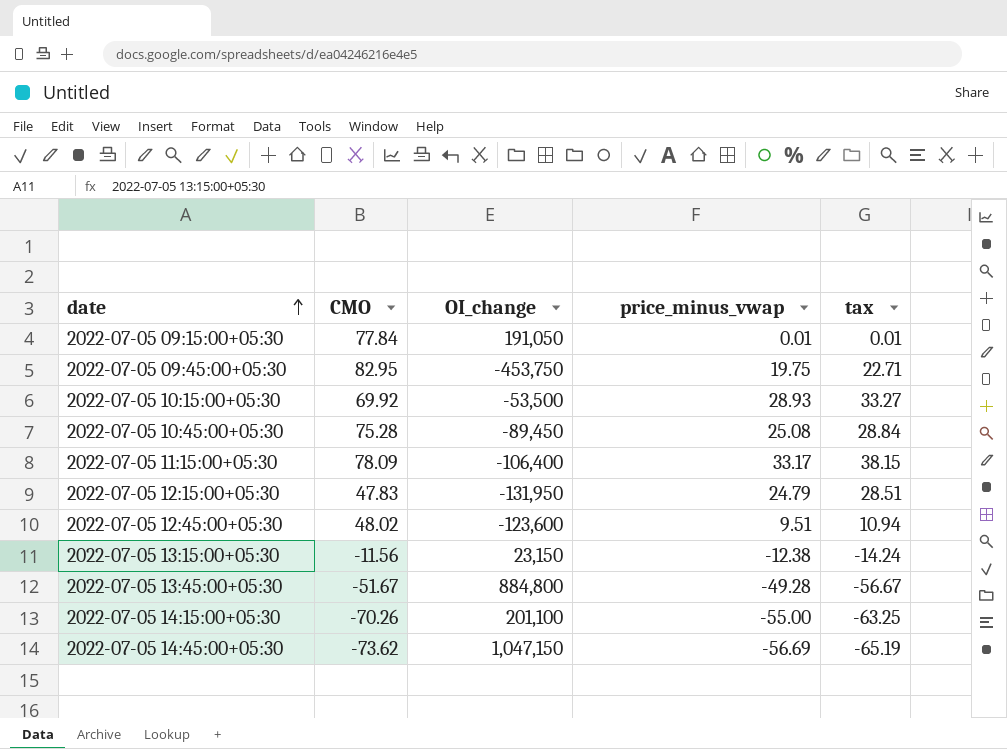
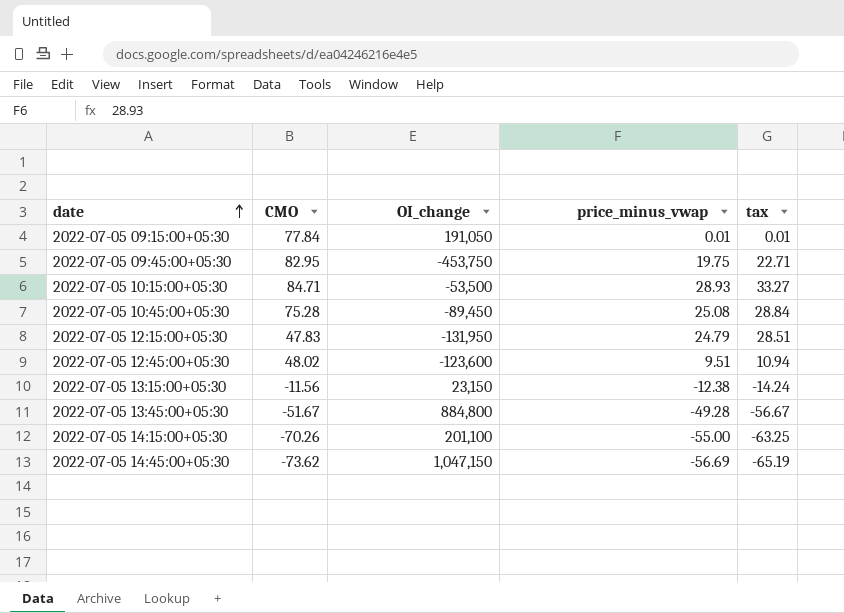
row 2022-07-05 11:15:00+05:30: 78.09 | -106,400 | 33.17 | 38.15 -> none
2022-07-05 10:15:00+05:30 | CMO: 69.92 -> 84.71

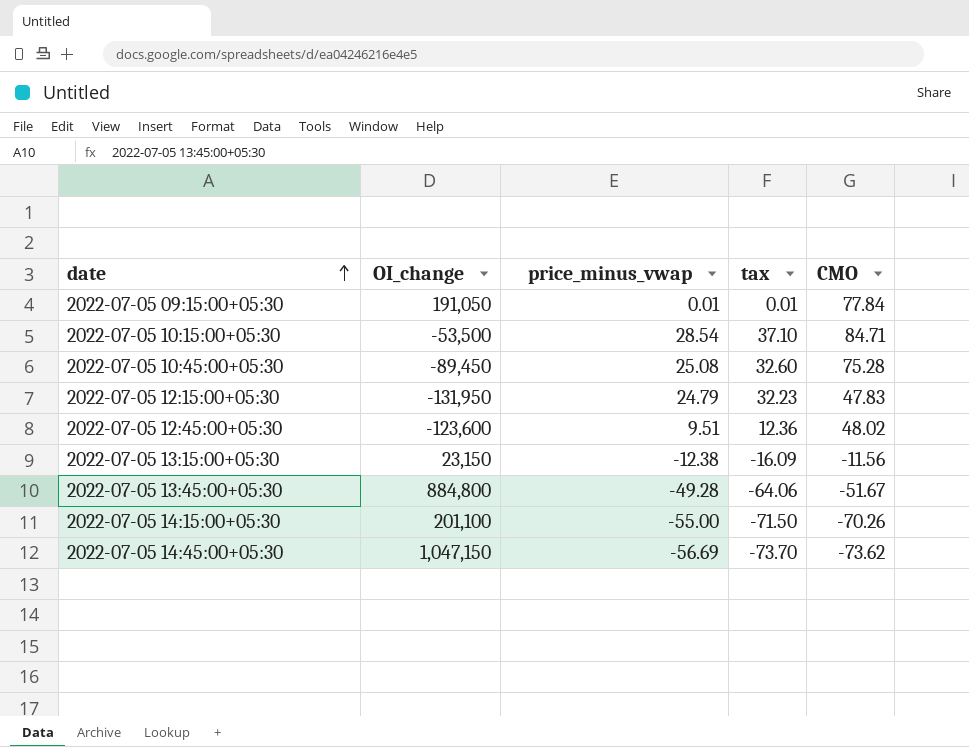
column tax | formula: [price_minus_vwap] * 1.15 -> [price_minus_vwap] * 1.3
column CMO | position: 2 -> 5
row 2022-07-05 09:45:00+05:30: 82.95 | -453,750 | 19.75 | 22.71 -> none
2022-07-05 10:15:00+05:30 | price_minus_vwap: 28.93 -> 28.54

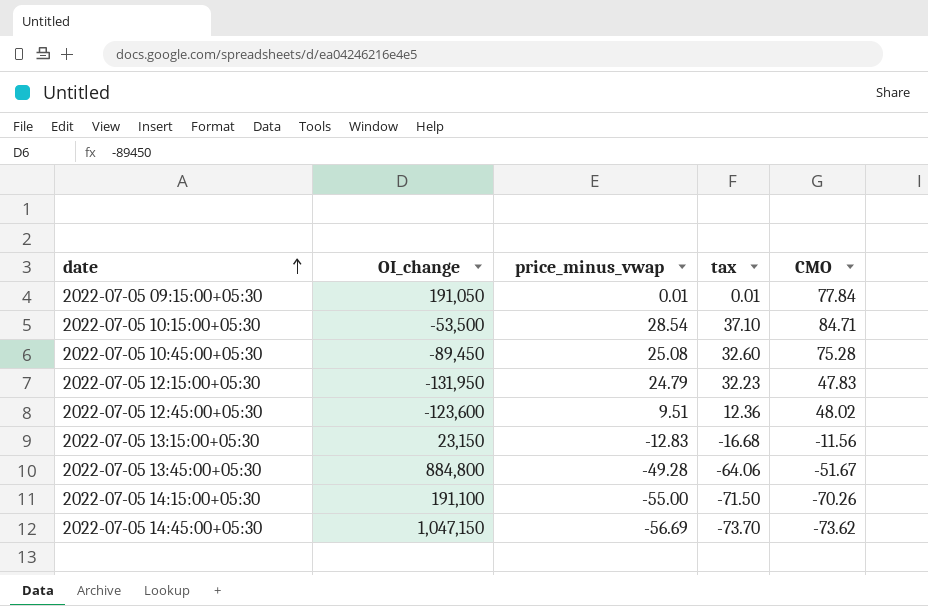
2022-07-05 13:15:00+05:30 | price_minus_vwap: -12.38 -> -12.83
2022-07-05 13:15:00+05:30 | tax: -16.09 -> -16.68
2022-07-05 14:15:00+05:30 | OI_change: 201,100 -> 191,100

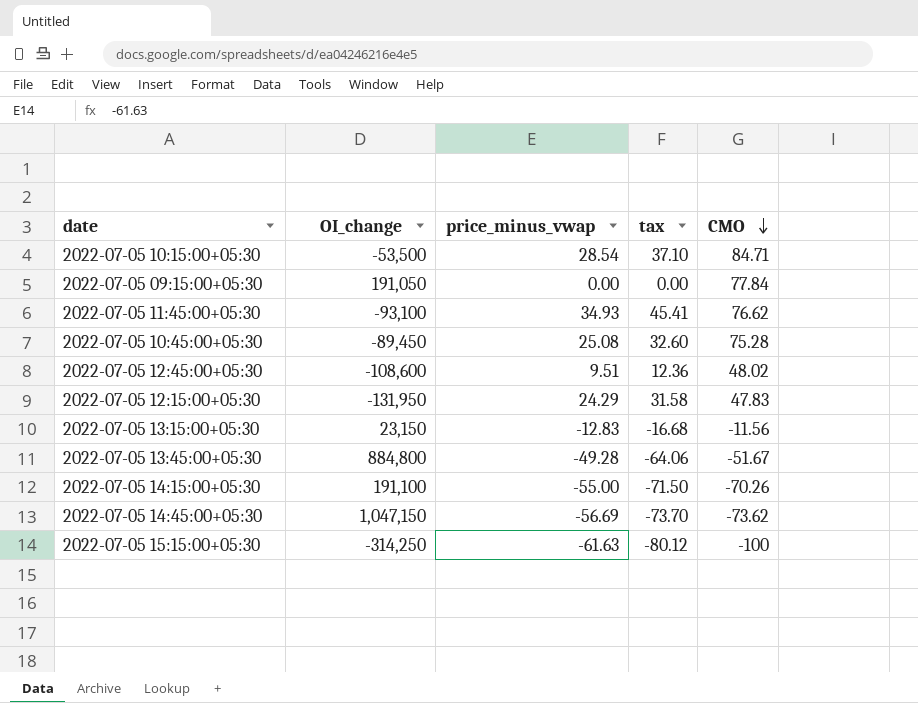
row order: date ascending -> CMO descending
2022-07-05 09:15:00+05:30 | price_minus_vwap: 0.01 -> 0.00
2022-07-05 09:15:00+05:30 | tax: 0.01 -> 0.00
row 2022-07-05 11:45:00+05:30: none -> -93,100 | 34.93 | 45.41 | 76.62
2022-07-05 12:45:00+05:30 | OI_change: -123,600 -> -108,600
2022-07-05 12:15:00+05:30 | price_minus_vwap: 24.79 -> 24.29
2022-07-05 12:15:00+05:30 | tax: 32.23 -> 31.58
row 2022-07-05 15:15:00+05:30: none -> -314,250 | -61.63 | -80.12 | -100

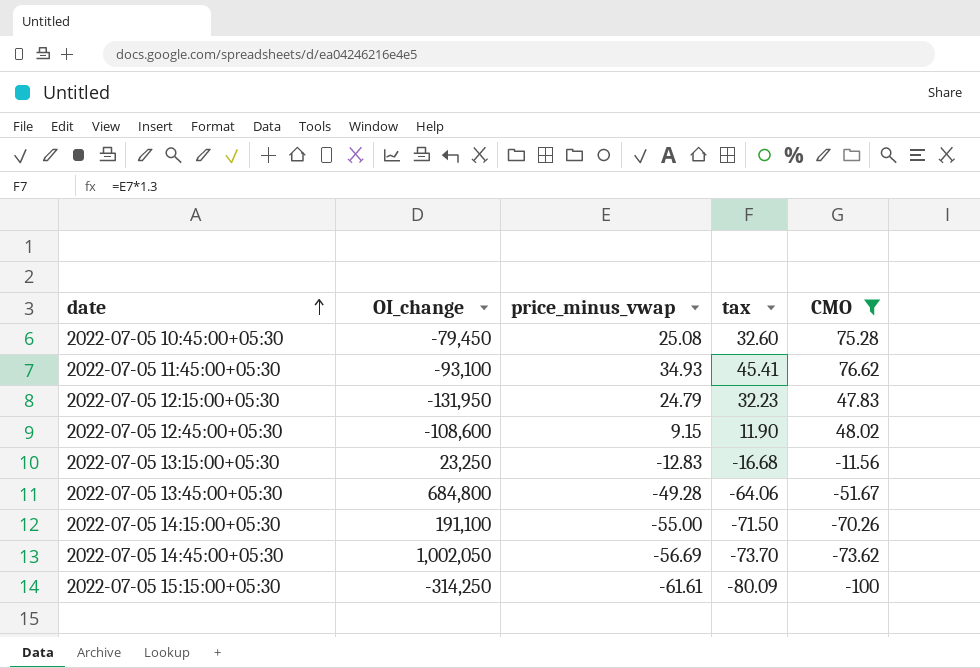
filter: none -> CMO <= 76.62
row order: CMO descending -> date ascending
2022-07-05 10:45:00+05:30 | OI_change: -89,450 -> -79,450
2022-07-05 12:15:00+05:30 | price_minus_vwap: 24.29 -> 24.79
2022-07-05 12:15:00+05:30 | tax: 31.58 -> 32.23
2022-07-05 12:45:00+05:30 | price_minus_vwap: 9.51 -> 9.15
2022-07-05 12:45:00+05:30 | tax: 12.36 -> 11.90
2022-07-05 13:15:00+05:30 | OI_change: 23,150 -> 23,250
2022-07-05 13:45:00+05:30 | OI_change: 884,800 -> 684,800
2022-07-05 14:45:00+05:30 | OI_change: 1,047,150 -> 1,002,050
2022-07-05 15:15:00+05:30 | price_minus_vwap: -61.63 -> -61.61
2022-07-05 15:15:00+05:30 | tax: -80.12 -> -80.09

